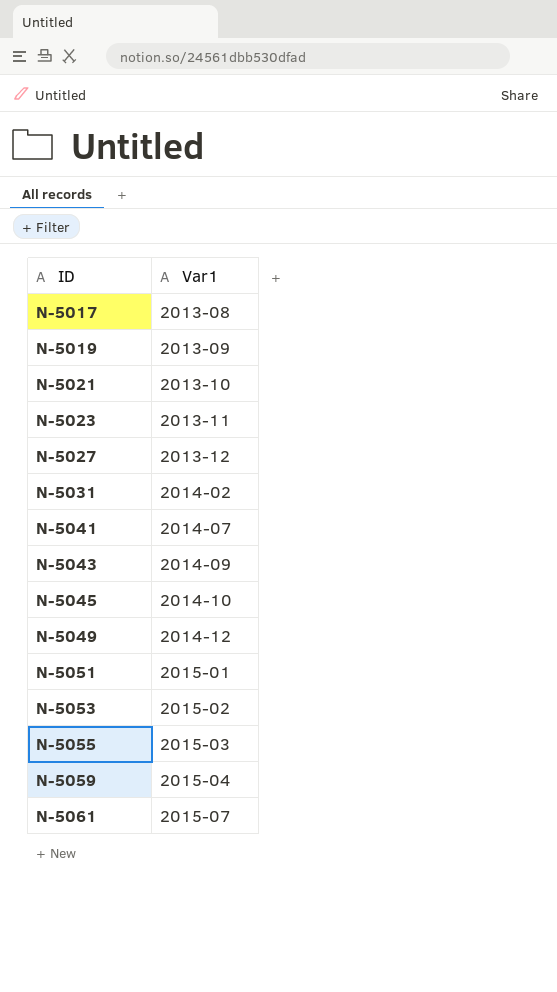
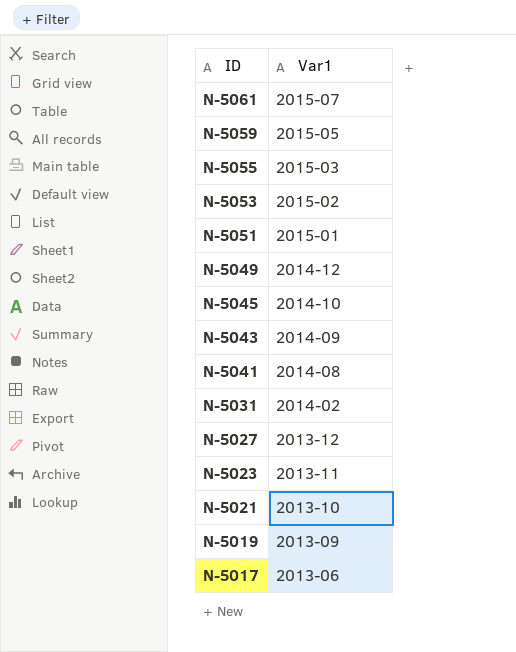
row order: ID ascending -> ID descending
N-5059 | Var1: 2015-04 -> 2015-05
N-5041 | Var1: 2014-07 -> 2014-08
N-5017 | Var1: 2013-08 -> 2013-06

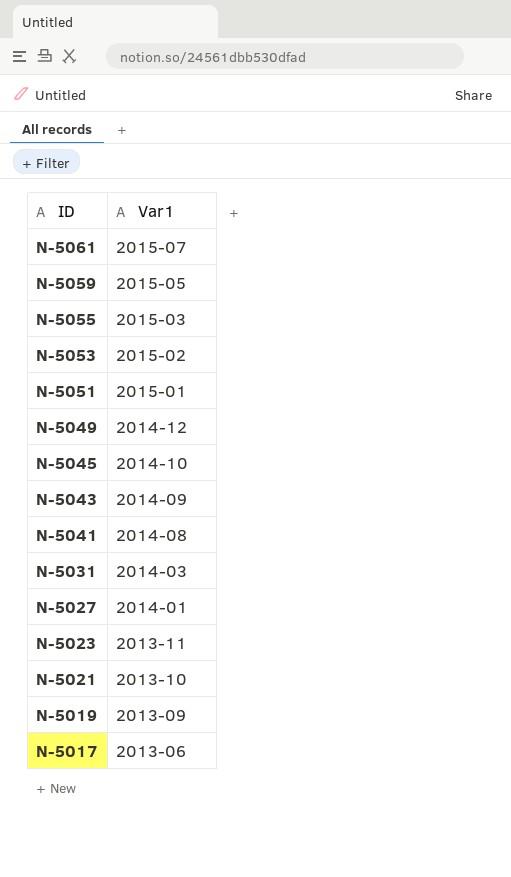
N-5031 | Var1: 2014-02 -> 2014-03
N-5027 | Var1: 2013-12 -> 2014-01

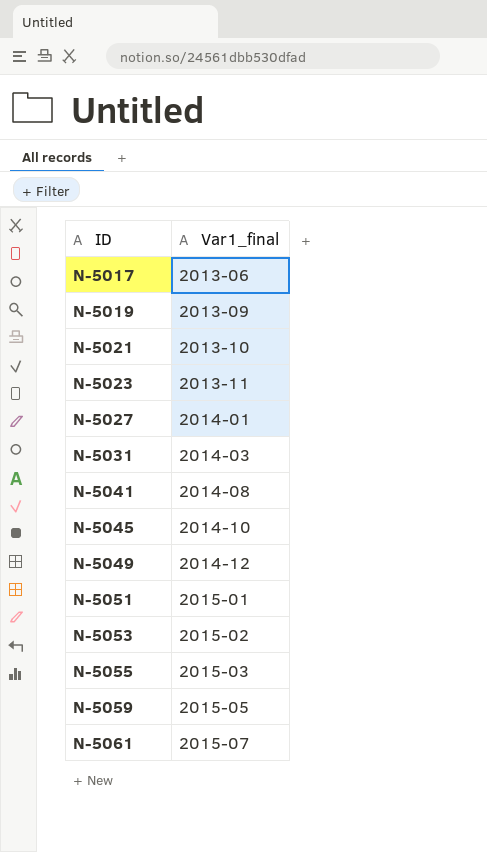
row order: ID descending -> ID ascending
column name: Var1 -> Var1_final
row N-5043: 2014-09 -> none

